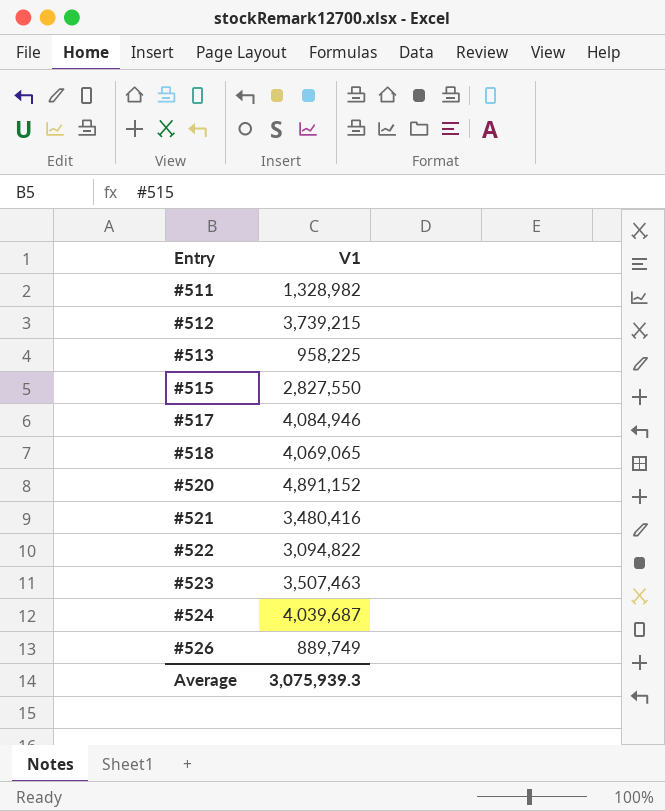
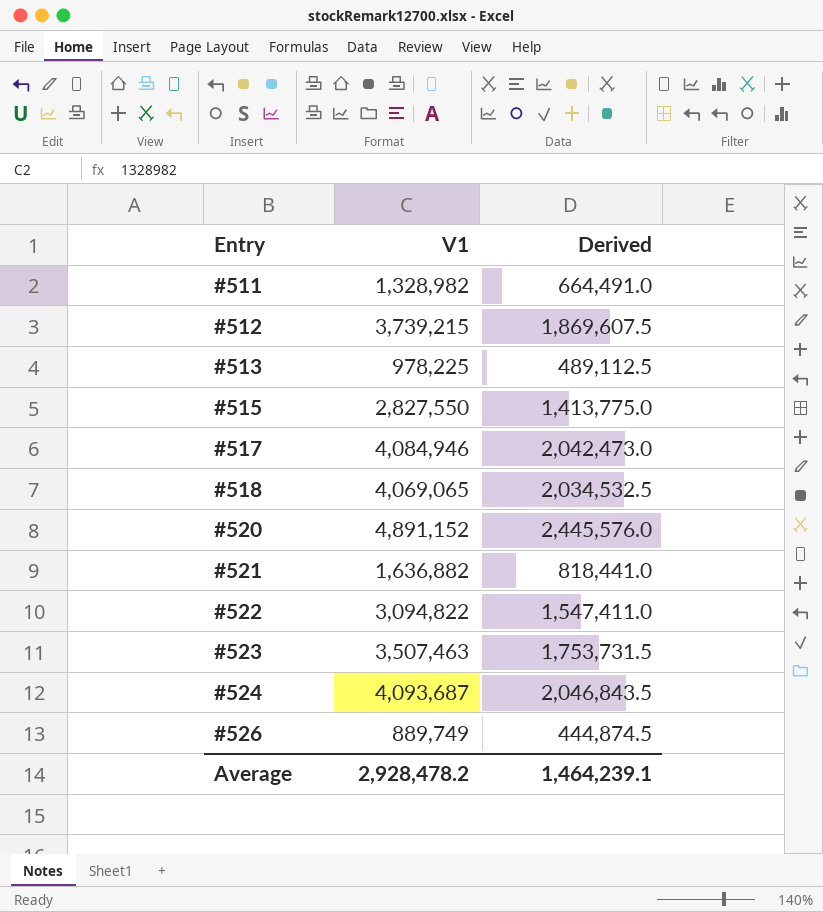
column Derived | formula: none -> [V1] * 0.5
#513 | V1: 958,225 -> 978,225
#521 | V1: 3,480,416 -> 1,636,882
#524 | V1: 4,039,687 -> 4,093,687
Average | V1: 3,075,939.3 -> 2,928,478.2

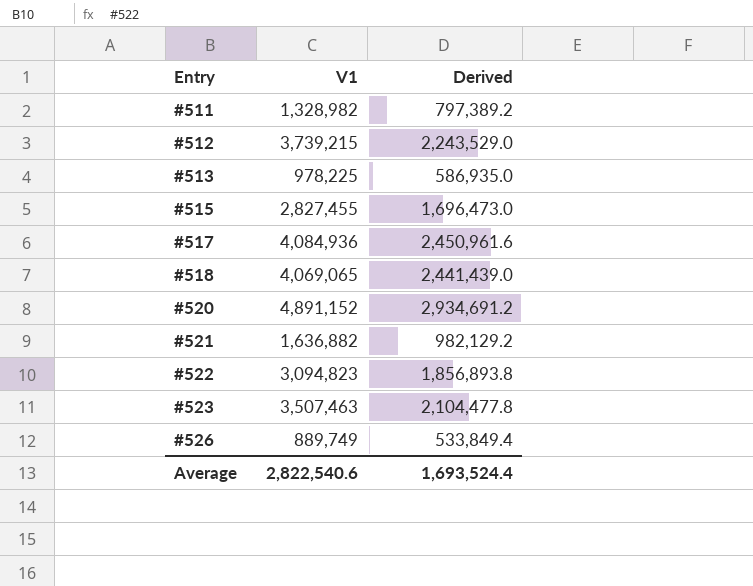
column Derived | formula: [V1] * 0.5 -> [V1] * 0.6
row #524: 4,093,687 | 2,046,843.5 -> none
#515 | V1: 2,827,550 -> 2,827,455
#517 | V1: 4,084,946 -> 4,084,936
#522 | V1: 3,094,822 -> 3,094,823
Average | V1: 2,928,478.2 -> 2,822,540.6
Average | Derived: 1,464,239.1 -> 1,693,524.4

